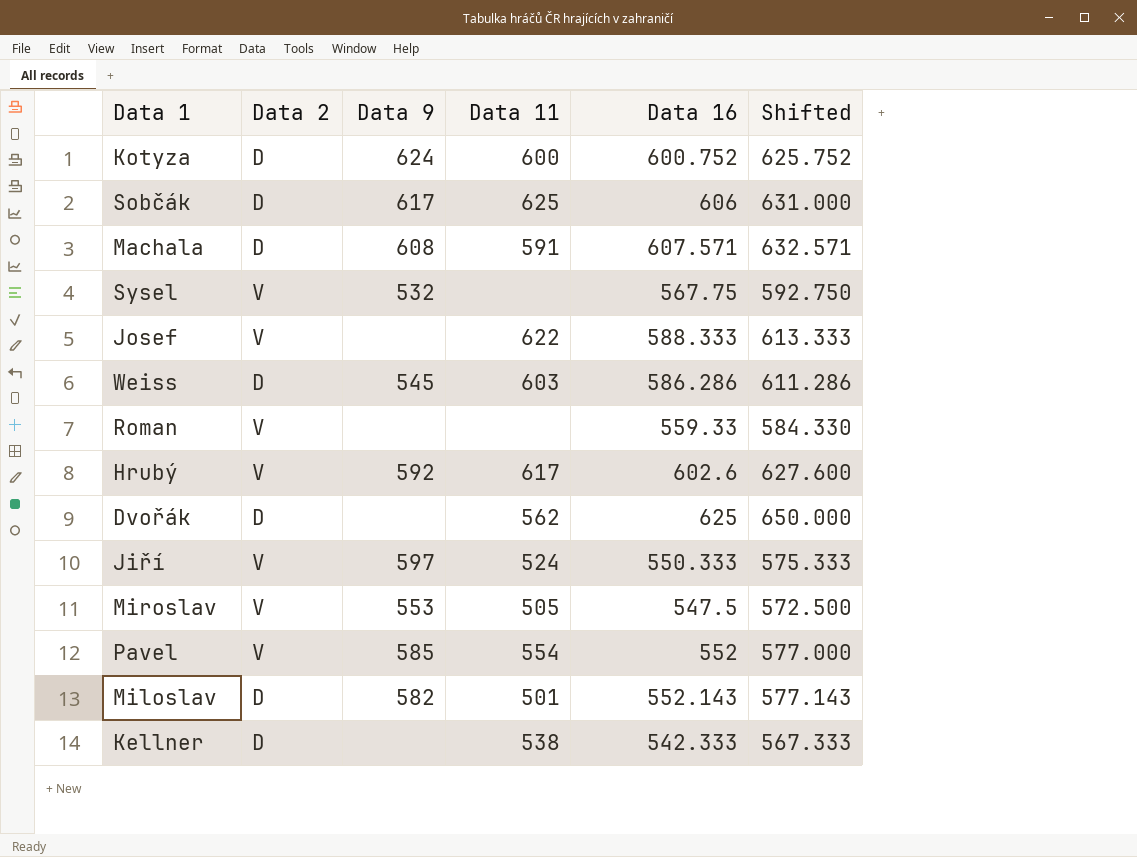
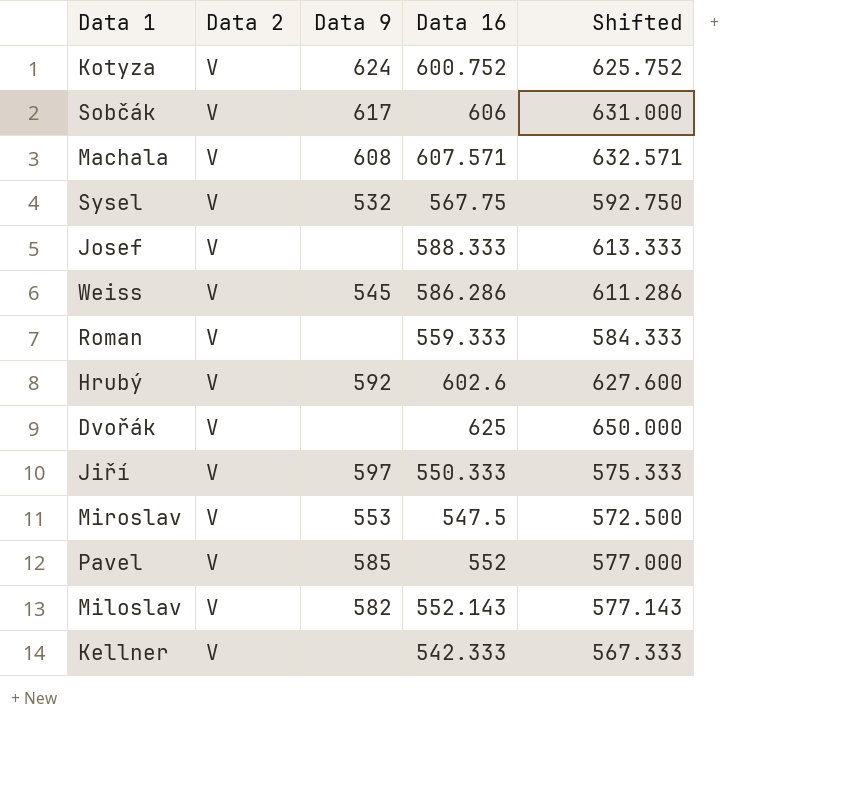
column Data 11 | position: 4 -> none
Kotyza | Data 2: D -> V
Sobčák | Data 2: D -> V
Machala | Data 2: D -> V
Weiss | Data 2: D -> V
Roman | Data 16: 559.33 -> 559.333
Roman | Shifted: 584.330 -> 584.333
Dvořák | Data 2: D -> V
Miloslav | Data 2: D -> V
Kellner | Data 2: D -> V

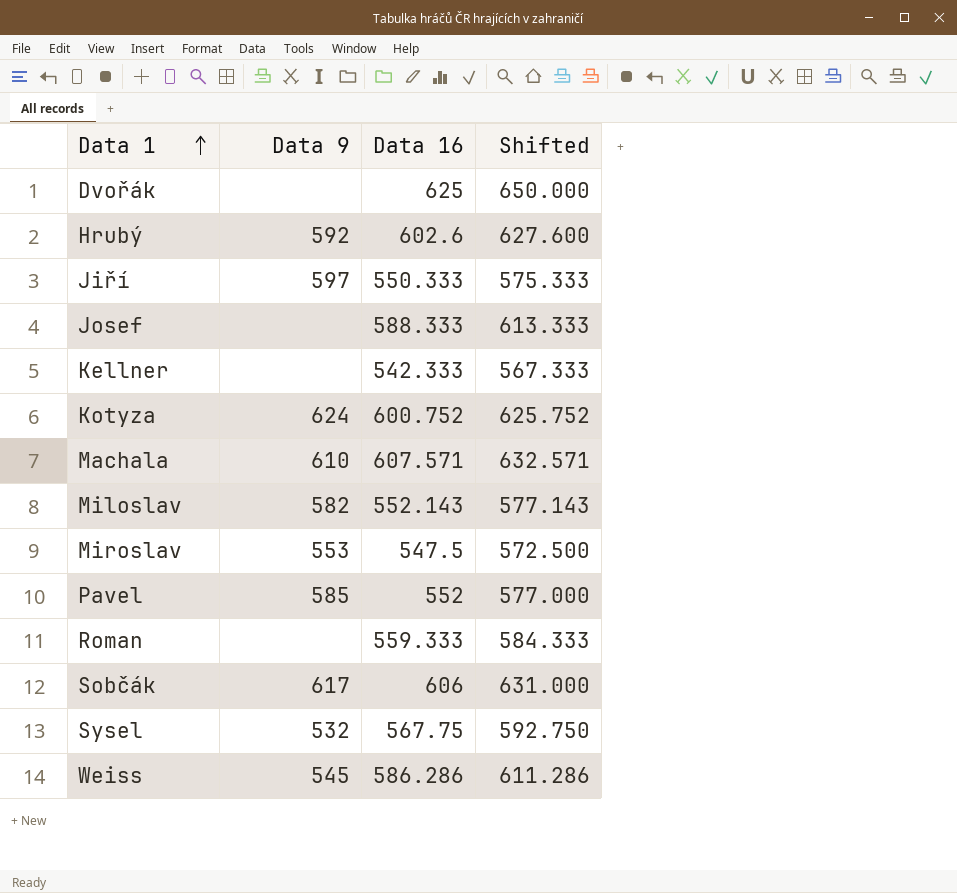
row order: none -> Data 1 ascending
column Data 2 | position: 2 -> none
Machala | Data 9: 608 -> 610

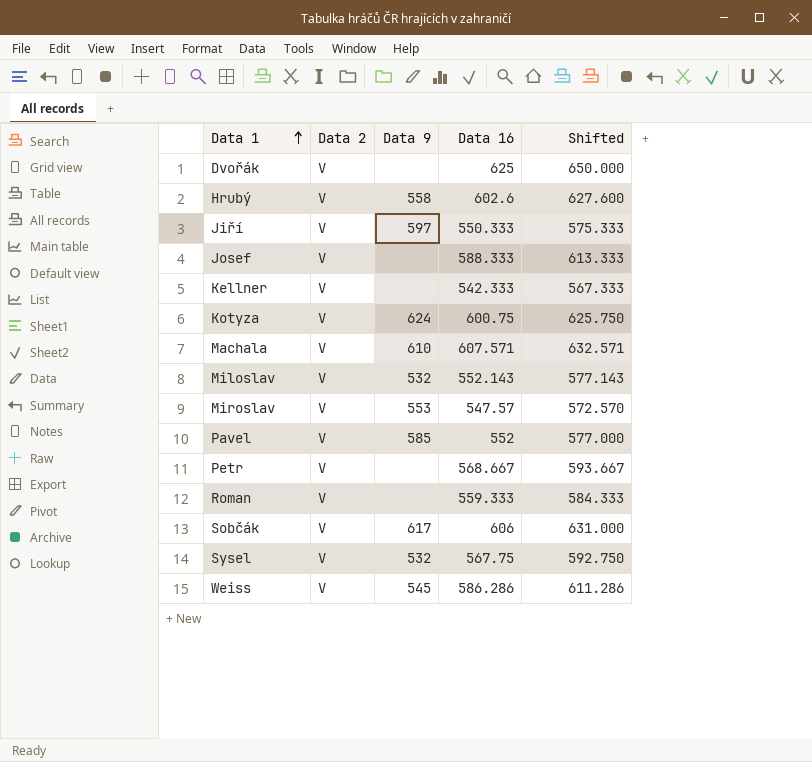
column Data 2 | position: none -> 2
Hrubý | Data 9: 592 -> 558
Kotyza | Data 16: 600.752 -> 600.75
Kotyza | Shifted: 625.752 -> 625.750
Miloslav | Data 9: 582 -> 532
Miroslav | Data 16: 547.5 -> 547.57
Miroslav | Shifted: 572.500 -> 572.570
row Petr: none -> V | none | 568.667 | 593.667

